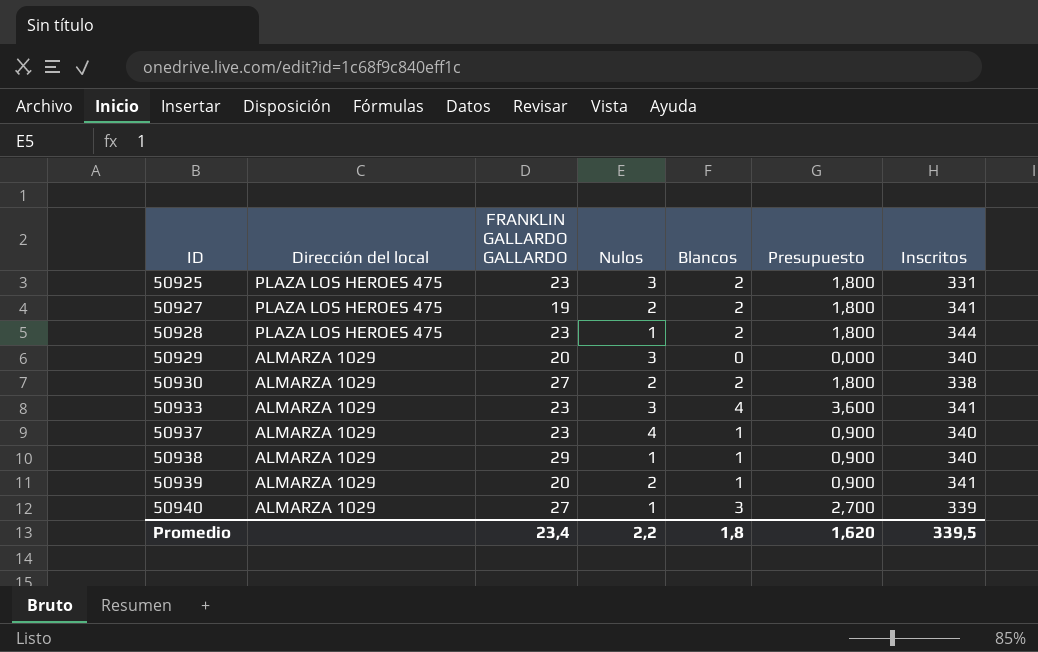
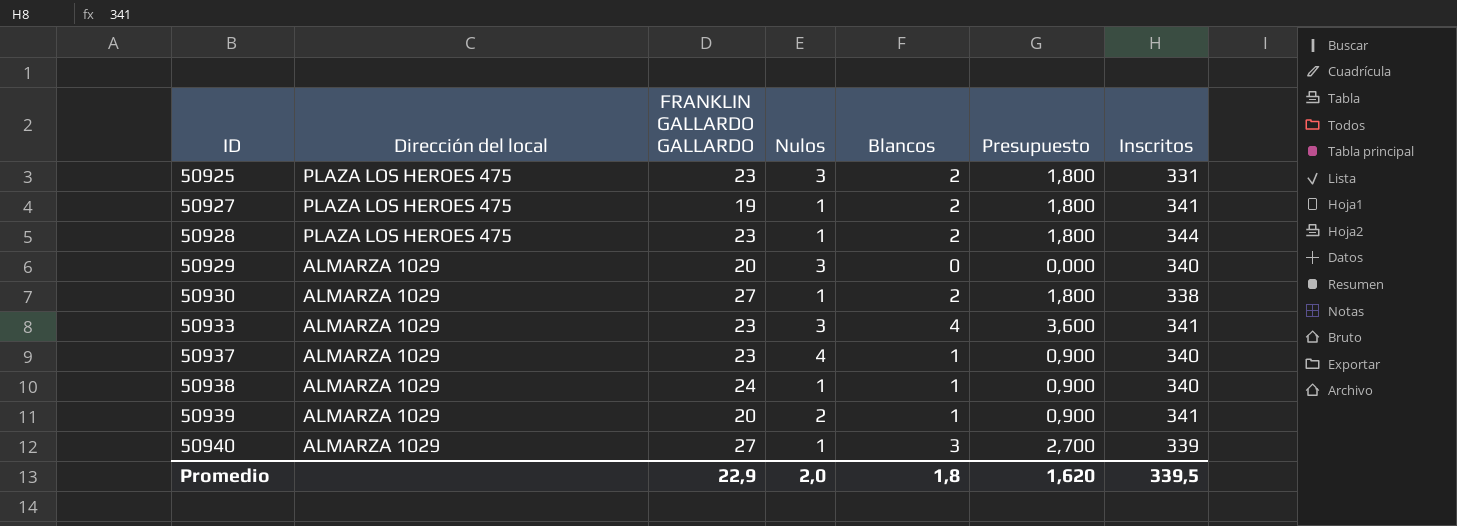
50927 | Nulos: 2 -> 1
50930 | Nulos: 2 -> 1
50938 | FRANKLIN GALLARDO GALLARDO: 29 -> 24
Promedio | FRANKLIN GALLARDO GALLARDO: 23,4 -> 22,9
Promedio | Nulos: 2,2 -> 2,0

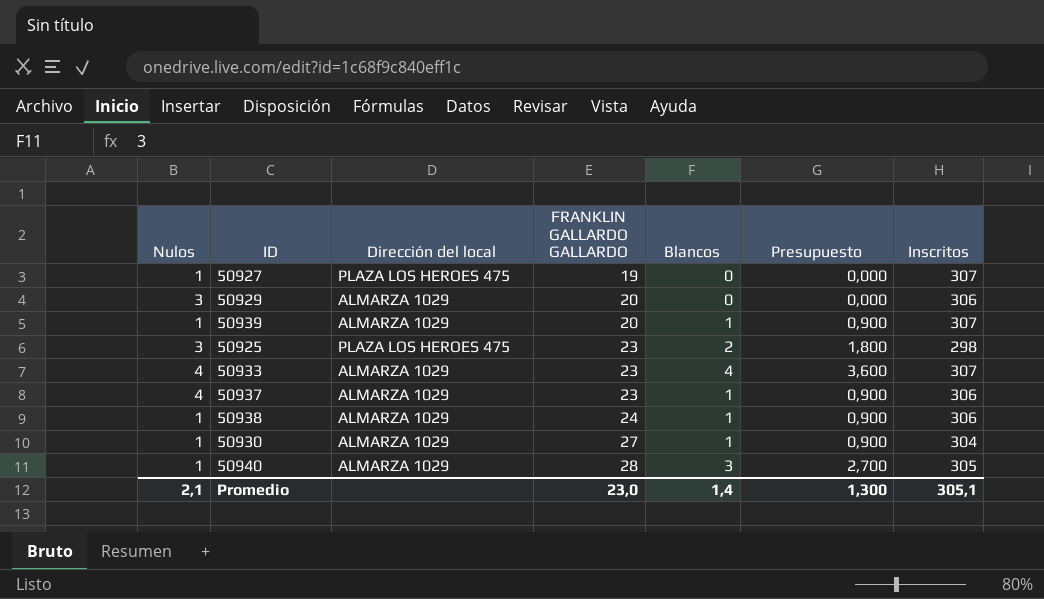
row order: ID ascending -> FRANKLIN GALLARDO GALLARDO ascending
column Nulos | position: 4 -> 1
row 50928: PLAZA LOS HEROES 475 | 23 | 1 | 2 | 1,800 | 344 -> none
50927 | Blancos: 2 -> 0
50927 | Presupuesto: 1,800 -> 0,000
50927 | Inscritos: 341 -> 307
50929 | Inscritos: 340 -> 306
50939 | Nulos: 2 -> 1
50939 | Inscritos: 341 -> 307
50925 | Inscritos: 331 -> 298
50933 | Nulos: 3 -> 4
50933 | Inscritos: 341 -> 307
50937 | Inscritos: 340 -> 306
50938 | Inscritos: 340 -> 306
50930 | Blancos: 2 -> 1
50930 | Presupuesto: 1,800 -> 0,900
50930 | Inscritos: 338 -> 304
50940 | FRANKLIN GALLARDO GALLARDO: 27 -> 28
50940 | Inscritos: 339 -> 305
Promedio | Nulos: 2,0 -> 2,1
Promedio | FRANKLIN GALLARDO GALLARDO: 22,9 -> 23,0
Promedio | Blancos: 1,8 -> 1,4
Promedio | Presupuesto: 1,620 -> 1,300
Promedio | Inscritos: 339,5 -> 305,1

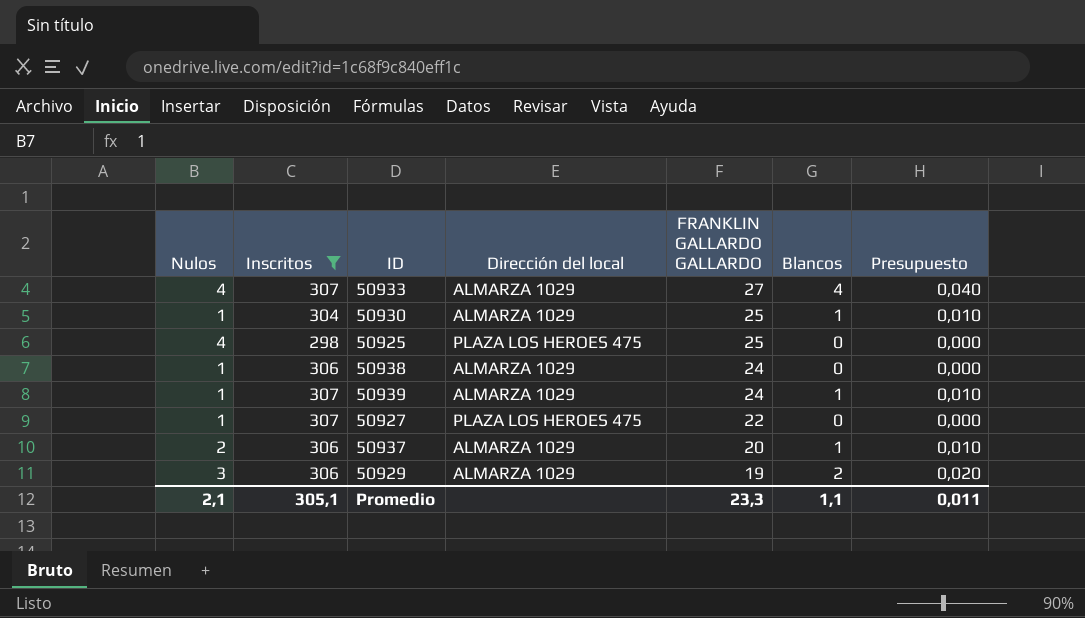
filter: none -> Inscritos != 305
row order: FRANKLIN GALLARDO GALLARDO ascending -> FRANKLIN GALLARDO GALLARDO descending
column Inscritos | position: 7 -> 2
column Presupuesto | formula: [Blancos] * 0,9 -> [Blancos] * 0,01
50933 | FRANKLIN GALLARDO GALLARDO: 23 -> 27
50930 | FRANKLIN GALLARDO GALLARDO: 27 -> 25
50925 | Nulos: 3 -> 4
50925 | FRANKLIN GALLARDO GALLARDO: 23 -> 25
50925 | Blancos: 2 -> 0
50938 | Blancos: 1 -> 0
50939 | FRANKLIN GALLARDO GALLARDO: 20 -> 24
50927 | FRANKLIN GALLARDO GALLARDO: 19 -> 22
50937 | Nulos: 4 -> 2
50937 | FRANKLIN GALLARDO GALLARDO: 23 -> 20
50929 | FRANKLIN GALLARDO GALLARDO: 20 -> 19
50929 | Blancos: 0 -> 2
Promedio | FRANKLIN GALLARDO GALLARDO: 23,0 -> 23,3
Promedio | Blancos: 1,4 -> 1,1
Promedio | Presupuesto: 1,300 -> 0,011

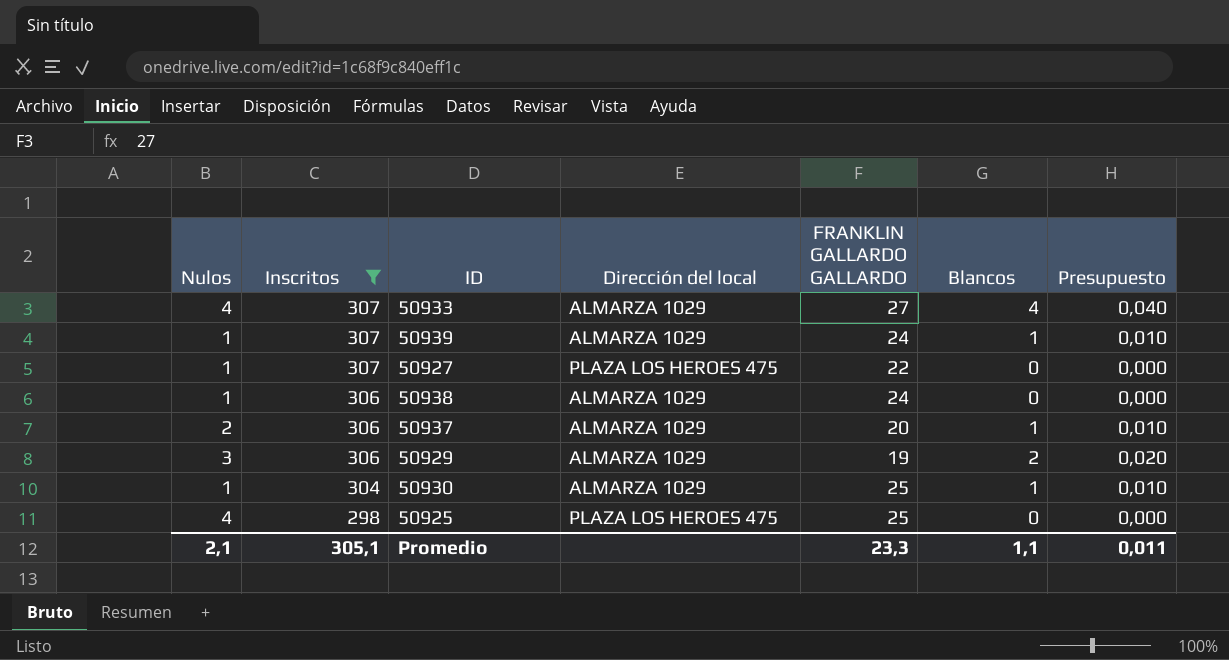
row order: FRANKLIN GALLARDO GALLARDO descending -> Inscritos descending

